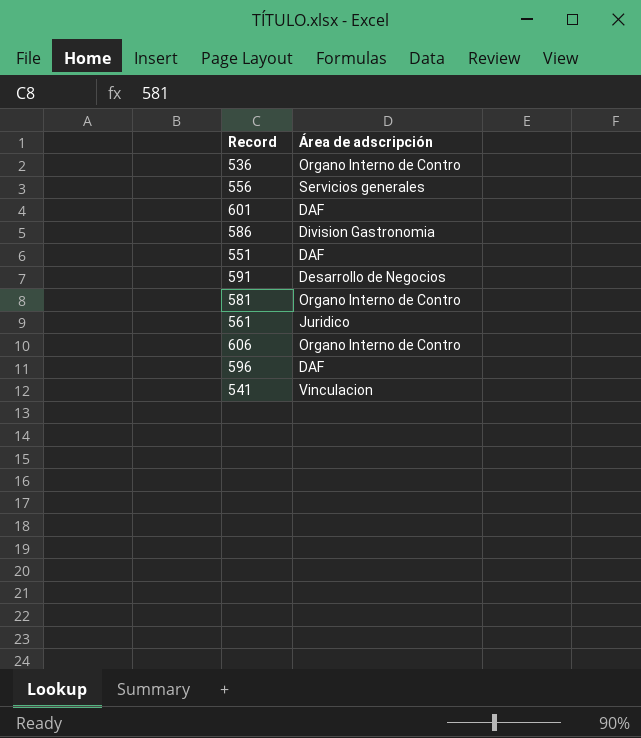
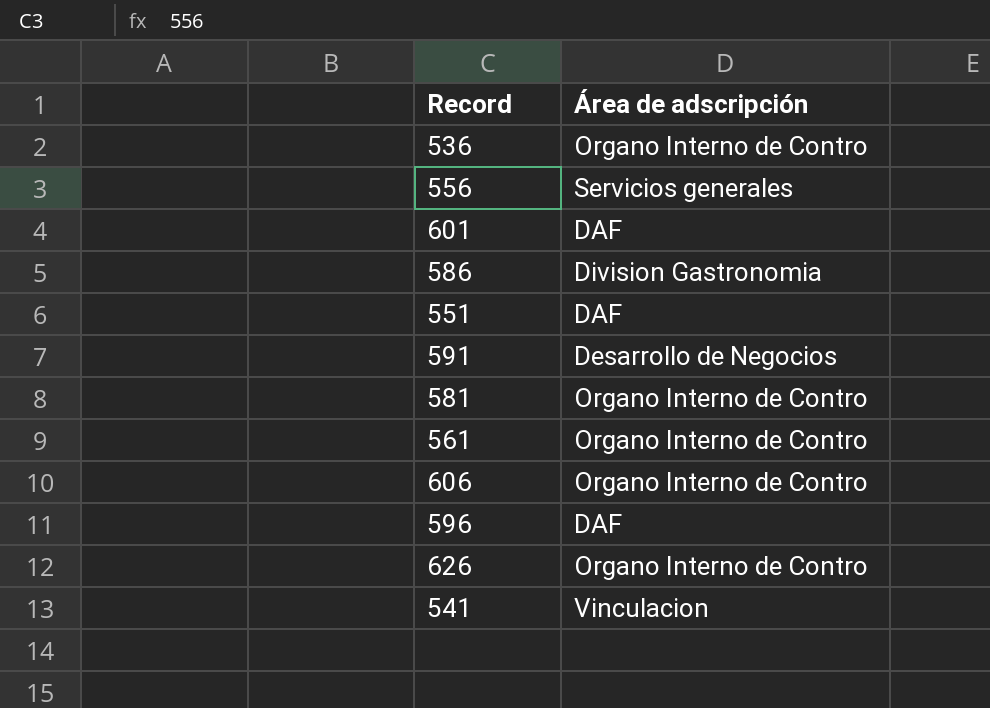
561 | Área de adscripción: Juridico -> Organo Interno de Contro
row 626: none -> Organo Interno de Contro

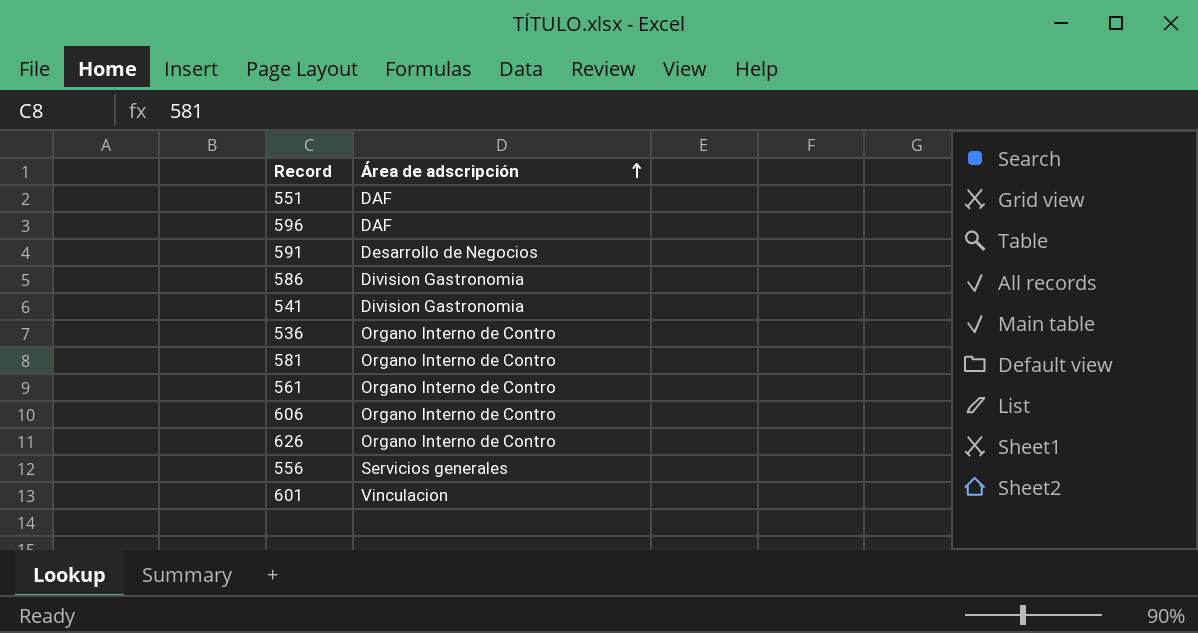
row order: none -> Área de adscripción ascending
541 | Área de adscripción: Vinculacion -> Division Gastronomia
601 | Área de adscripción: DAF -> Vinculacion

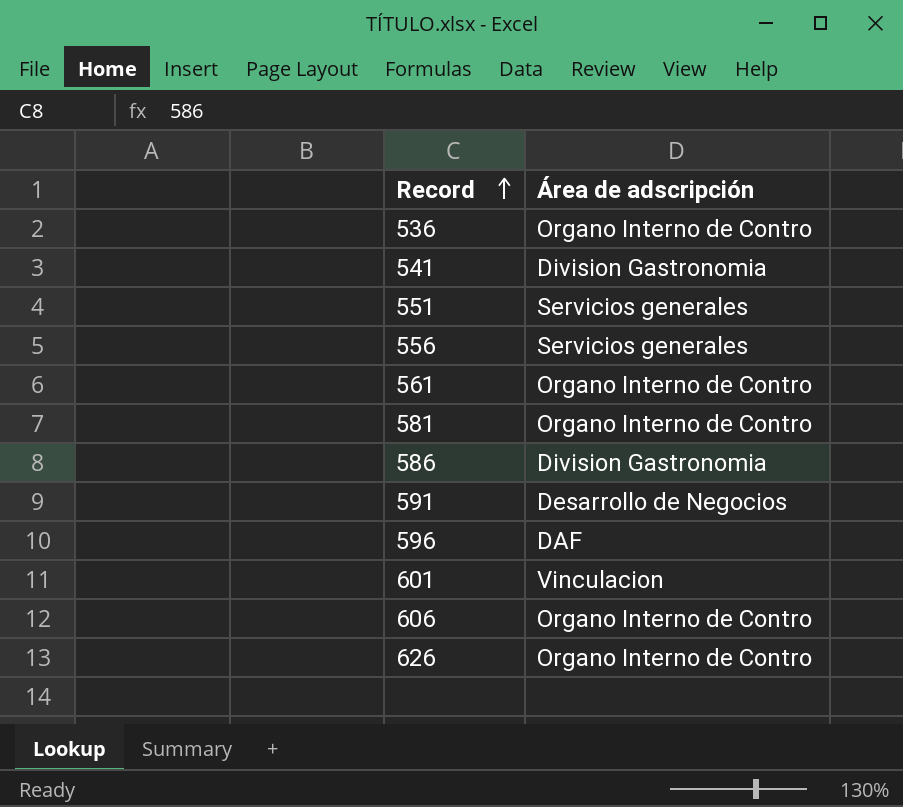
row order: Área de adscripción ascending -> Record ascending
551 | Área de adscripción: DAF -> Servicios generales

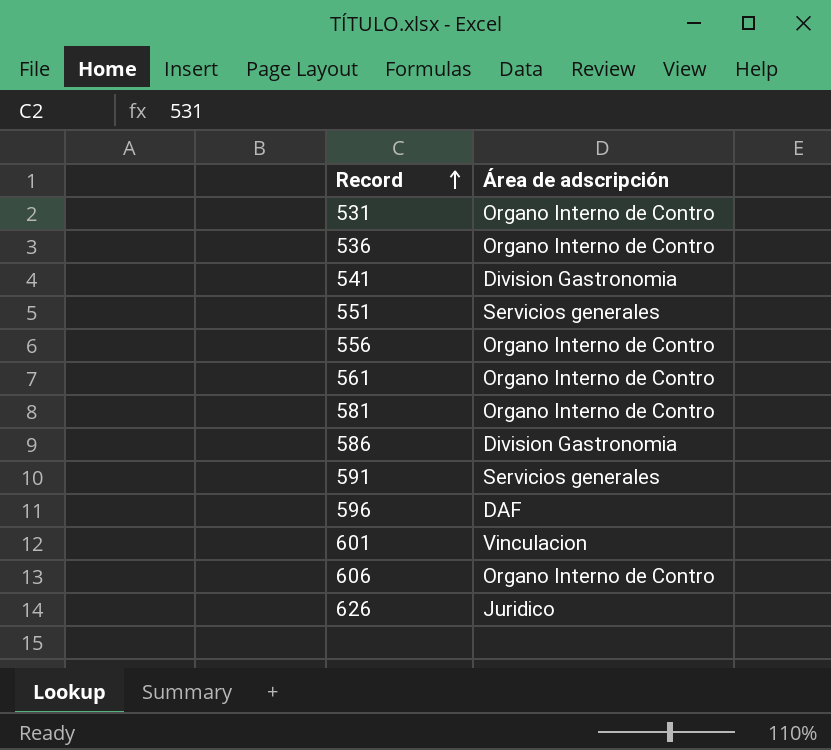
row 531: none -> Organo Interno de Contro
556 | Área de adscripción: Servicios generales -> Organo Interno de Contro
591 | Área de adscripción: Desarrollo de Negocios -> Servicios generales
626 | Área de adscripción: Organo Interno de Contro -> Juridico

